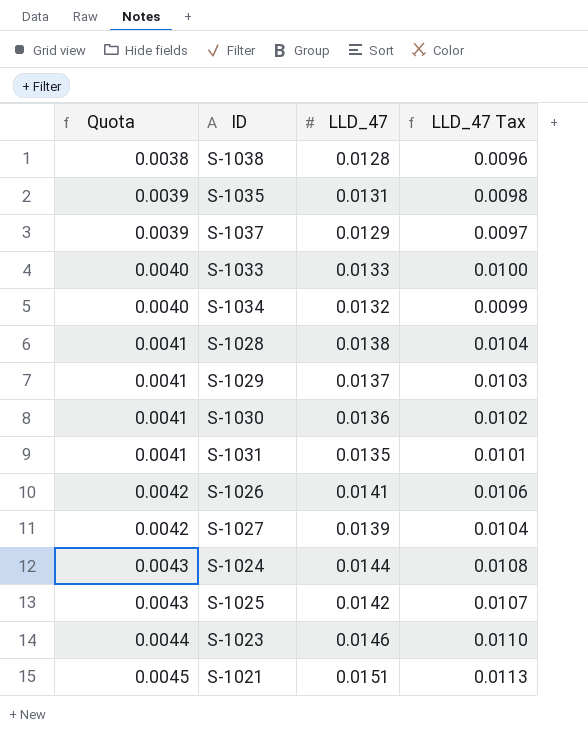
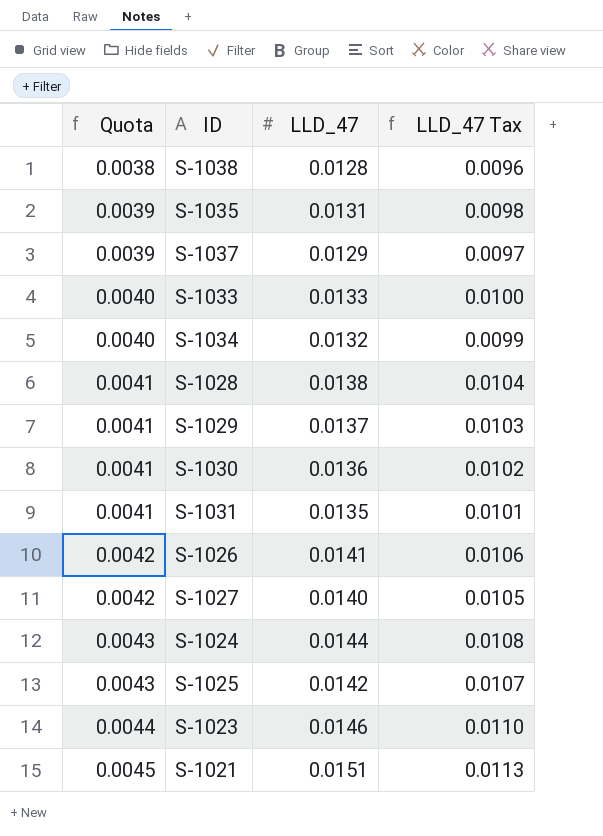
S-1027 | LLD_47: 0.0139 -> 0.0140
S-1027 | LLD_47 Tax: 0.0104 -> 0.0105

